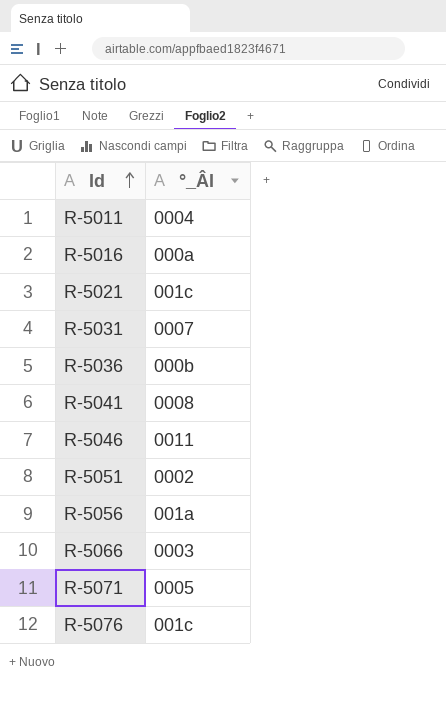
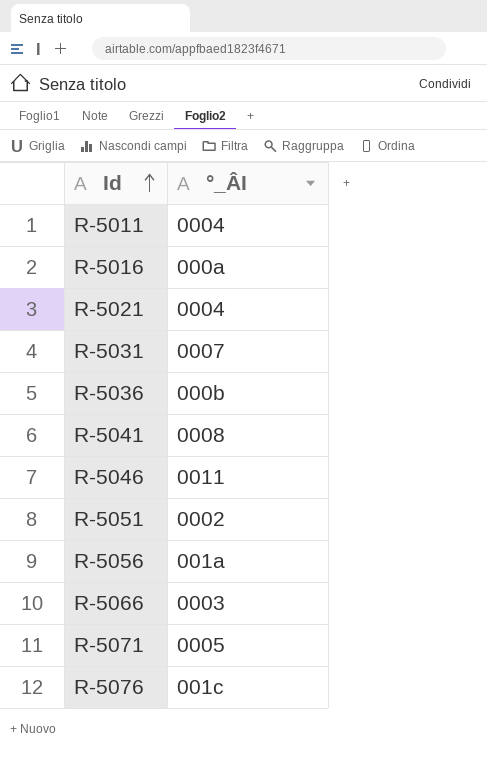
R-5021 | °_ÂI: 001c -> 0004

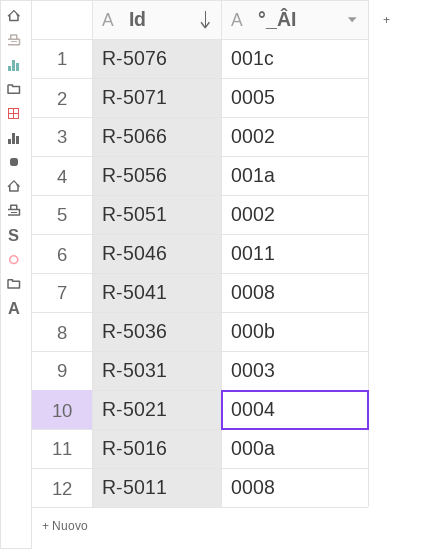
row order: Id ascending -> Id descending
R-5066 | °_ÂI: 0003 -> 0002
R-5031 | °_ÂI: 0007 -> 0003
R-5011 | °_ÂI: 0004 -> 0008

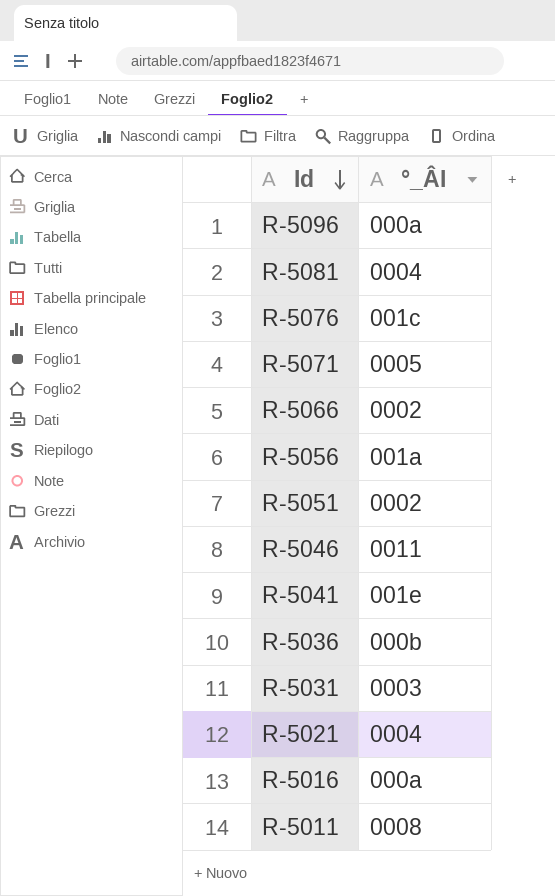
row R-5096: none -> 000a
row R-5081: none -> 0004
R-5041 | °_ÂI: 0008 -> 001e

